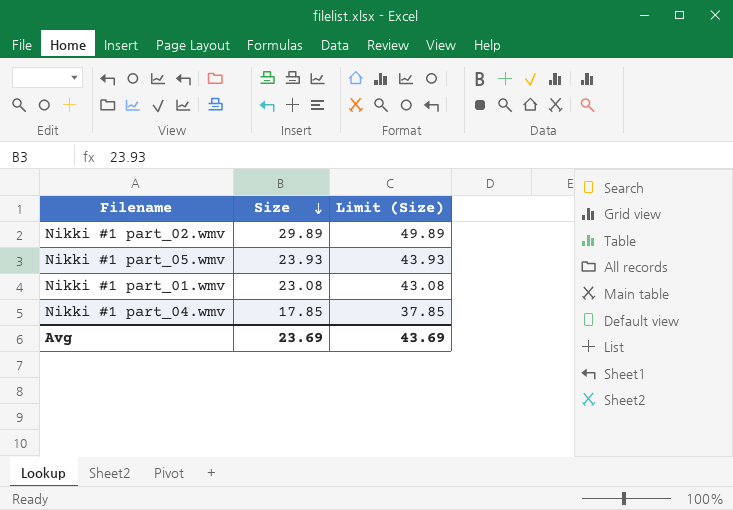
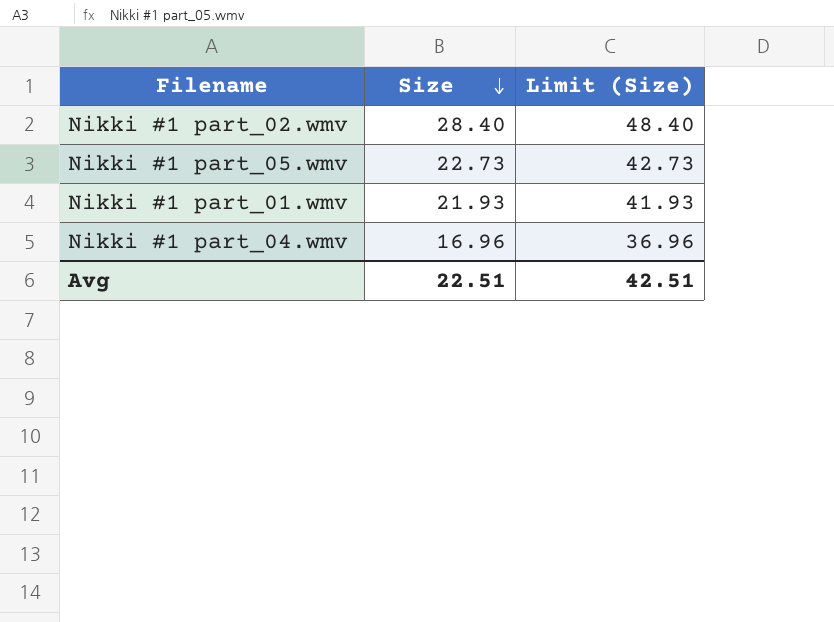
Nikki #1 part_02.wmv | Size: 29.89 -> 28.40
Nikki #1 part_02.wmv | Limit (Size): 49.89 -> 48.40
Nikki #1 part_05.wmv | Size: 23.93 -> 22.73
Nikki #1 part_05.wmv | Limit (Size): 43.93 -> 42.73
Nikki #1 part_01.wmv | Size: 23.08 -> 21.93
Nikki #1 part_01.wmv | Limit (Size): 43.08 -> 41.93
Nikki #1 part_04.wmv | Size: 17.85 -> 16.96
Nikki #1 part_04.wmv | Limit (Size): 37.85 -> 36.96
Avg | Size: 23.69 -> 22.51
Avg | Limit (Size): 43.69 -> 42.51

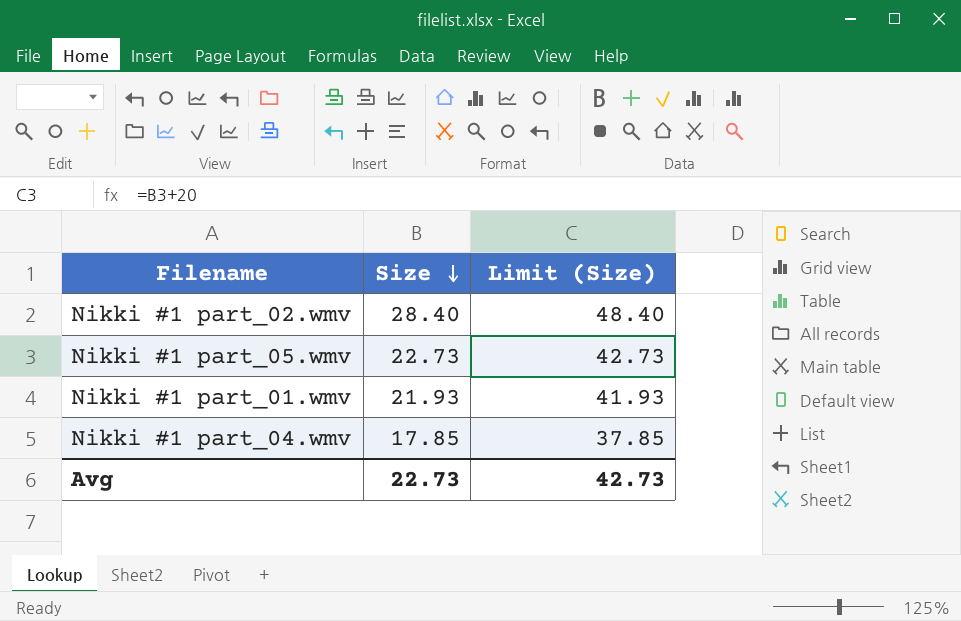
Nikki #1 part_04.wmv | Size: 16.96 -> 17.85
Nikki #1 part_04.wmv | Limit (Size): 36.96 -> 37.85
Avg | Size: 22.51 -> 22.73
Avg | Limit (Size): 42.51 -> 42.73

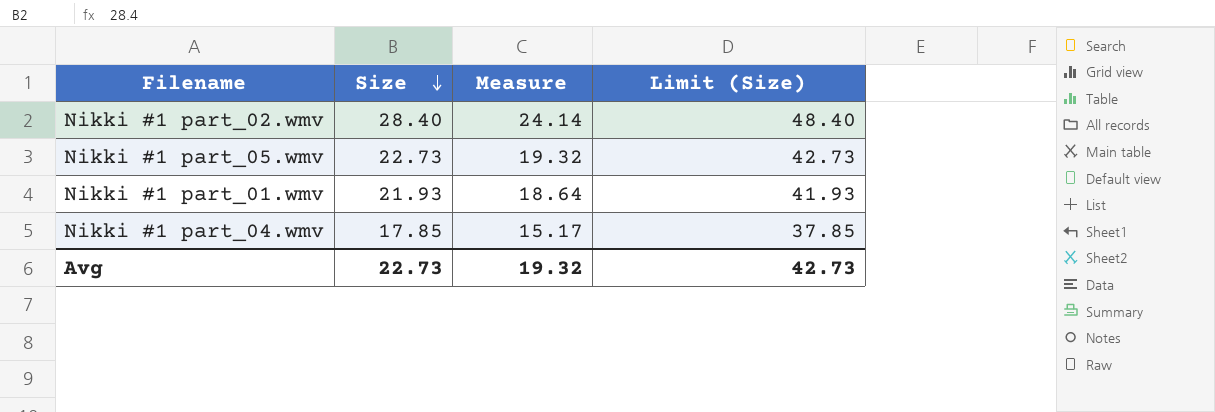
column Measure | formula: none -> [Size] * 0.85

